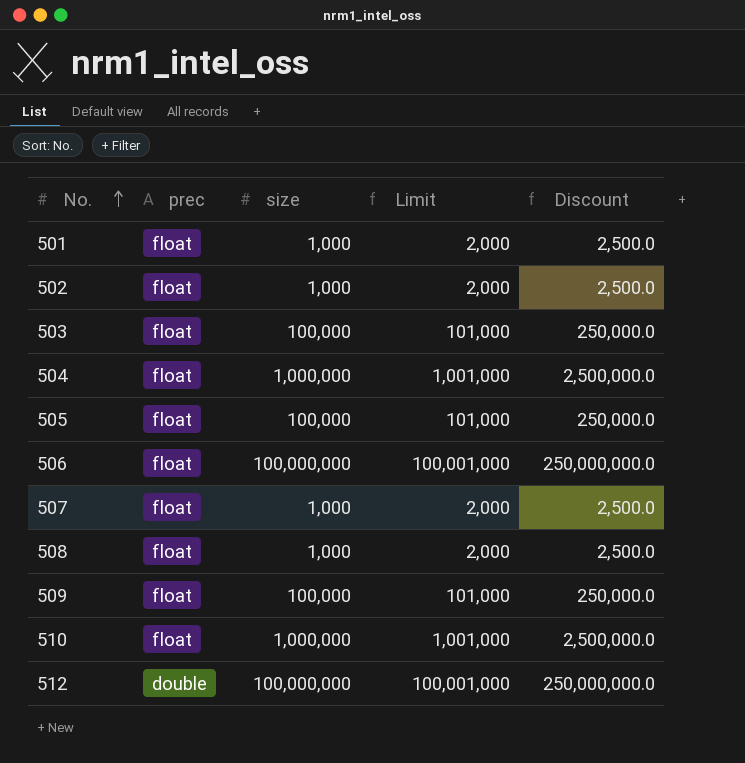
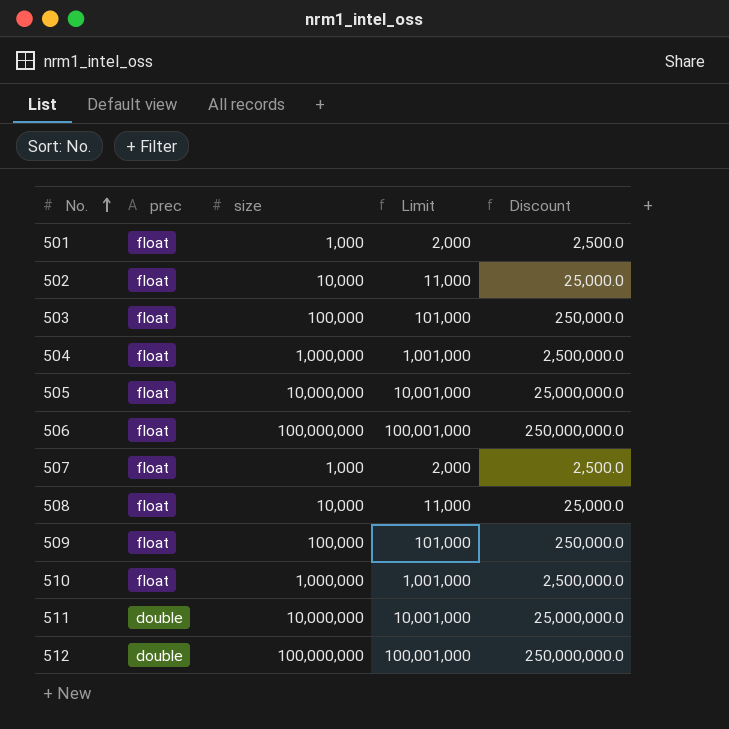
502 | size: 1,000 -> 10,000
502 | Limit: 2,000 -> 11,000
502 | Discount: 2,500.0 -> 25,000.0
505 | size: 100,000 -> 10,000,000
505 | Limit: 101,000 -> 10,001,000
505 | Discount: 250,000.0 -> 25,000,000.0
508 | size: 1,000 -> 10,000
508 | Limit: 2,000 -> 11,000
508 | Discount: 2,500.0 -> 25,000.0
row 511: none -> double | 10,000,000 | 10,001,000 | 25,000,000.0

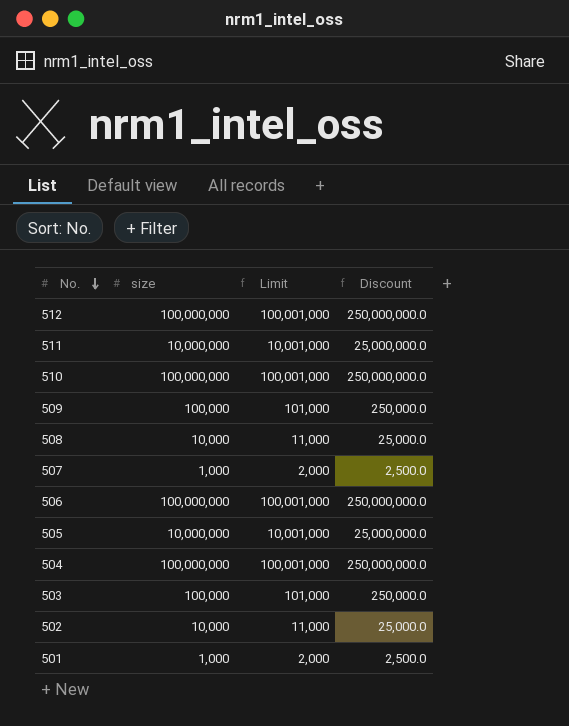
row order: No. ascending -> No. descending
column prec | position: 2 -> none
510 | size: 1,000,000 -> 100,000,000
510 | Limit: 1,001,000 -> 100,001,000
510 | Discount: 2,500,000.0 -> 250,000,000.0
504 | size: 1,000,000 -> 100,000,000
504 | Limit: 1,001,000 -> 100,001,000
504 | Discount: 2,500,000.0 -> 250,000,000.0

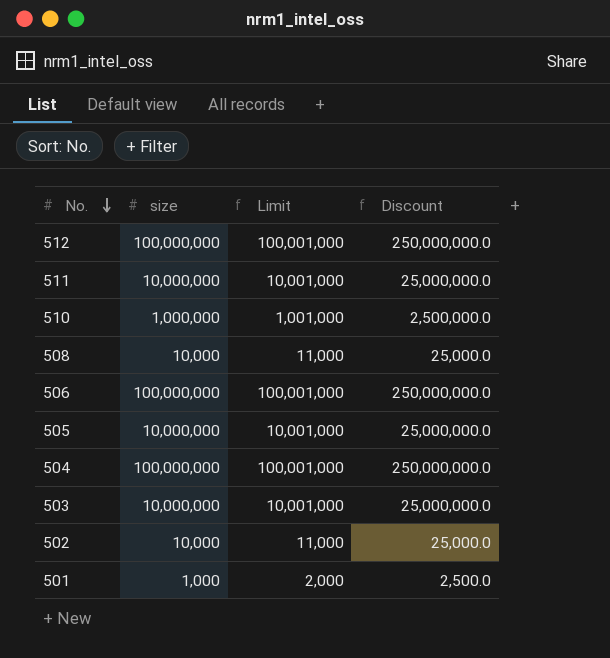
row 509: 100,000 | 101,000 | 250,000.0 -> none
row 507: 1,000 | 2,000 | 2,500.0 -> none
510 | size: 100,000,000 -> 1,000,000
510 | Limit: 100,001,000 -> 1,001,000
510 | Discount: 250,000,000.0 -> 2,500,000.0
503 | size: 100,000 -> 10,000,000
503 | Limit: 101,000 -> 10,001,000
503 | Discount: 250,000.0 -> 25,000,000.0

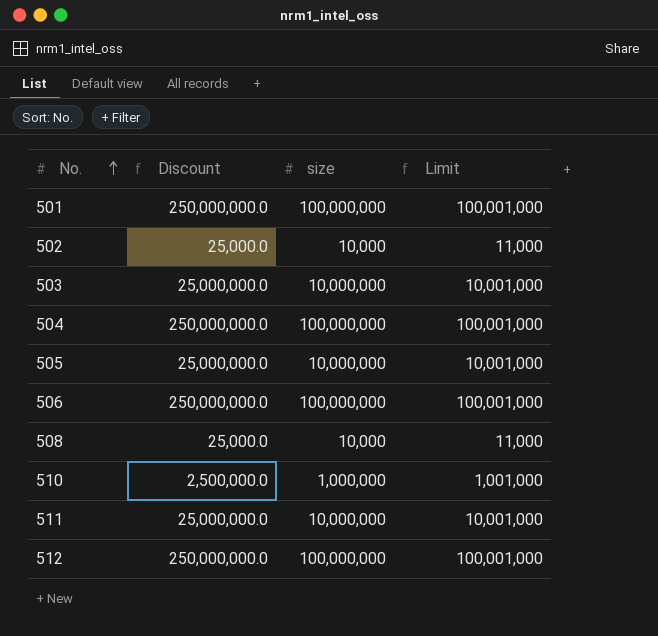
row order: No. descending -> No. ascending
column Discount | position: 4 -> 2
501 | Discount: 2,500.0 -> 250,000,000.0
501 | size: 1,000 -> 100,000,000
501 | Limit: 2,000 -> 100,001,000

